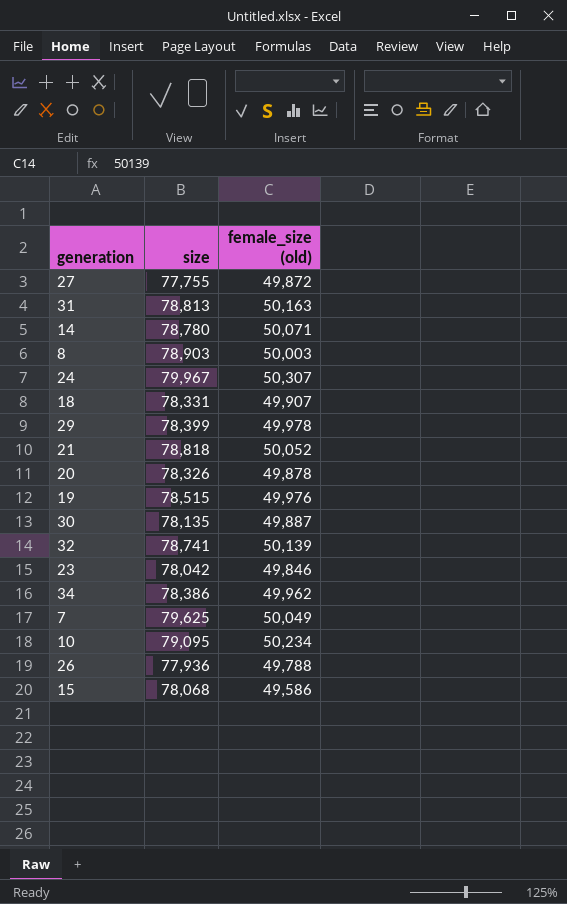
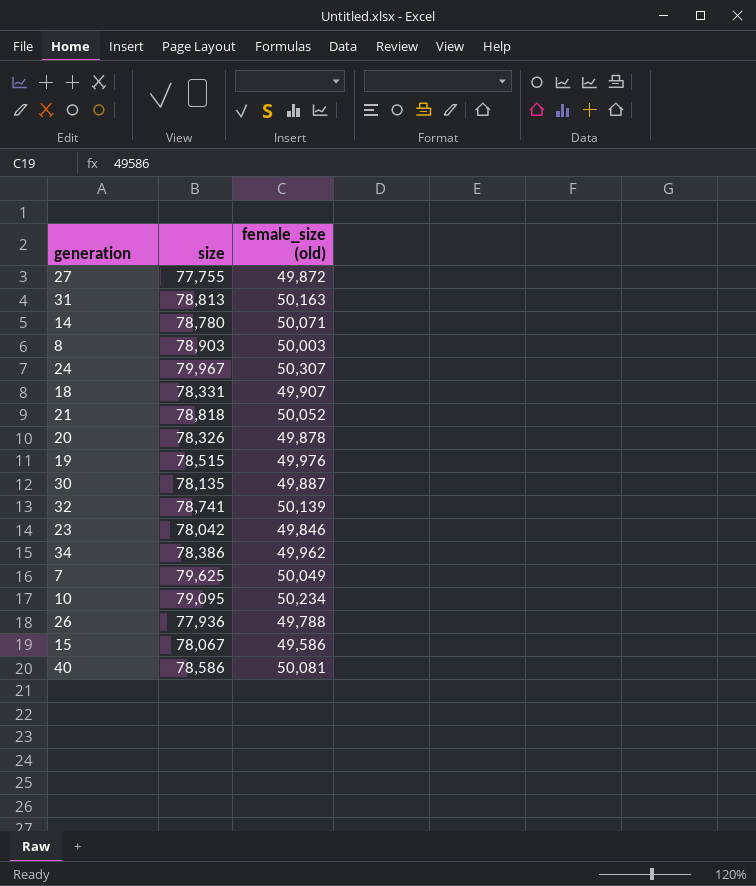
row 29: 78,399 | 49,978 -> none
15 | size: 78,068 -> 78,067
row 40: none -> 78,586 | 50,081

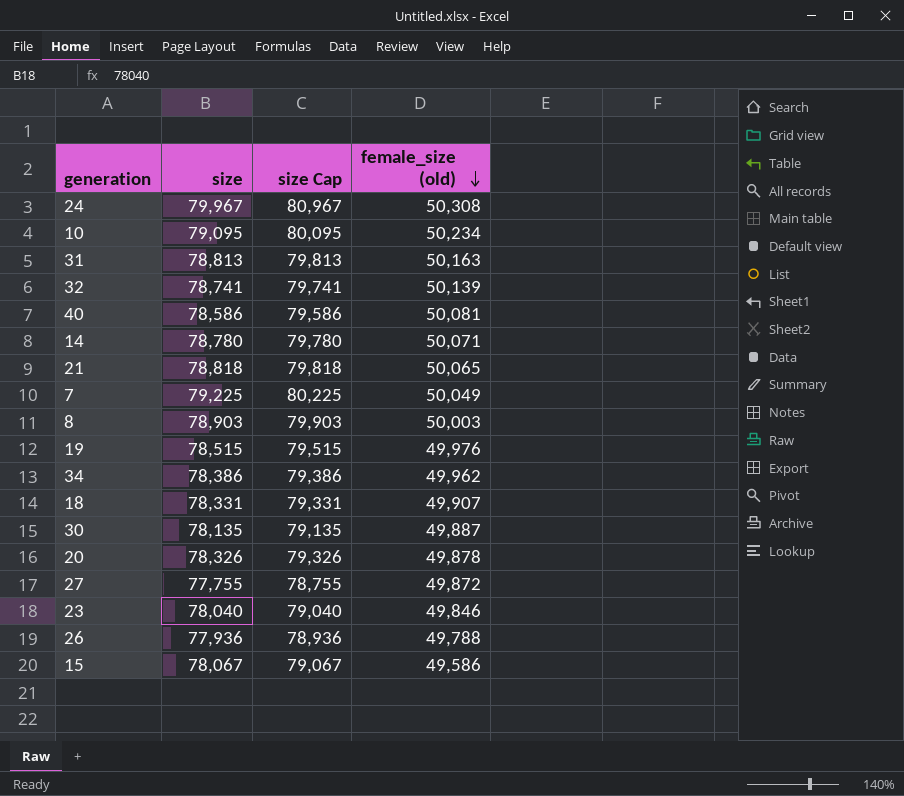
row order: none -> female_size (old) descending
column size Cap | formula: none -> [size] + 1000
24 | female_size (old): 50,307 -> 50,308
21 | female_size (old): 50,052 -> 50,065
7 | size: 79,625 -> 79,225
23 | size: 78,042 -> 78,040

